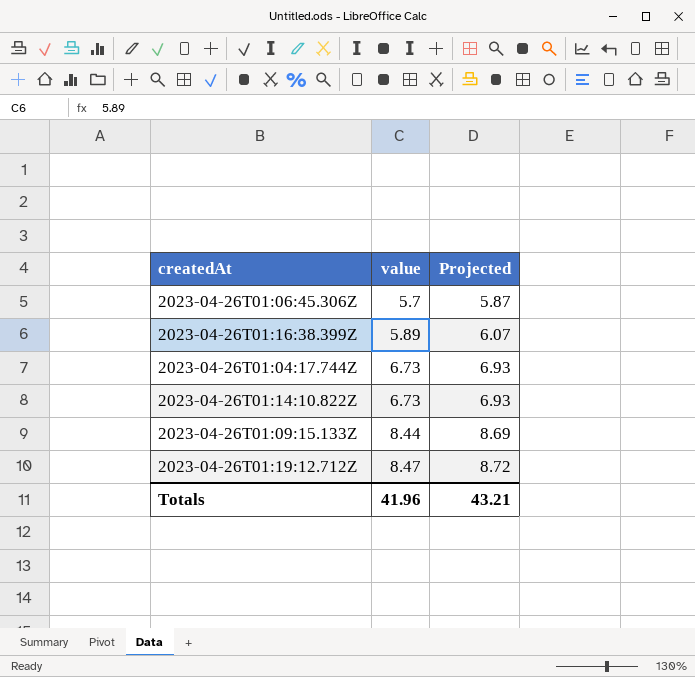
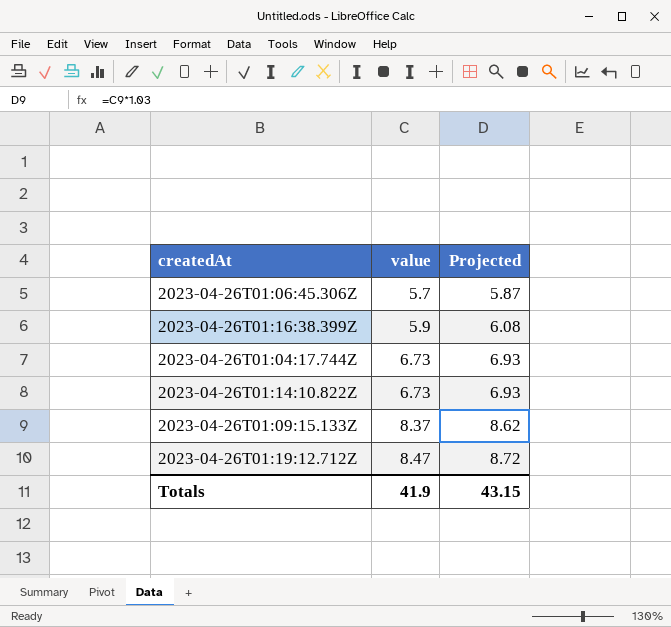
2023-04-26T01:16:38.399Z | value: 5.89 -> 5.9
2023-04-26T01:16:38.399Z | Projected: 6.07 -> 6.08
2023-04-26T01:09:15.133Z | value: 8.44 -> 8.37
2023-04-26T01:09:15.133Z | Projected: 8.69 -> 8.62
Totals | value: 41.96 -> 41.9
Totals | Projected: 43.21 -> 43.15

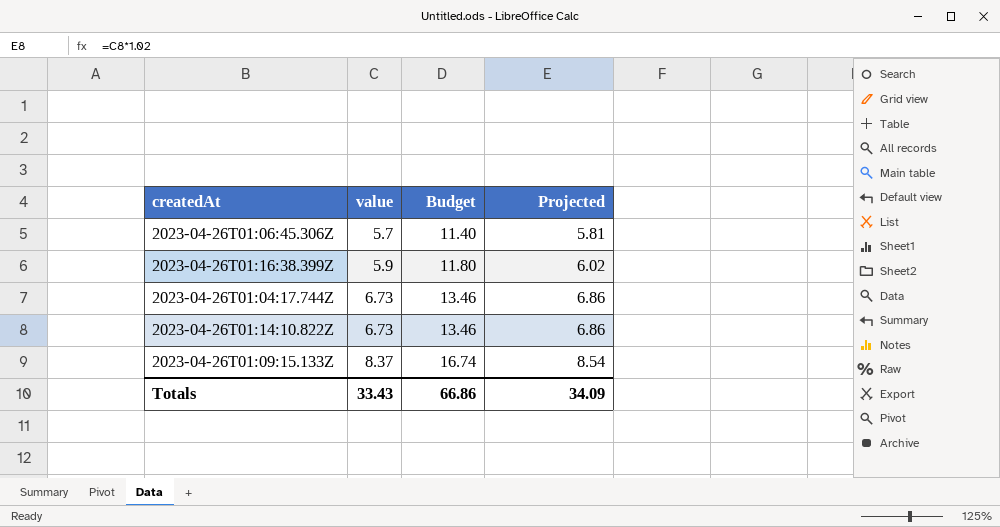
column Budget | formula: none -> [value] * 2
column Projected | formula: [value] * 1.03 -> [value] * 1.02
row 2023-04-26T01:19:12.712Z: 8.47 | 8.72 -> none
Totals | value: 41.9 -> 33.43
Totals | Projected: 43.15 -> 34.09

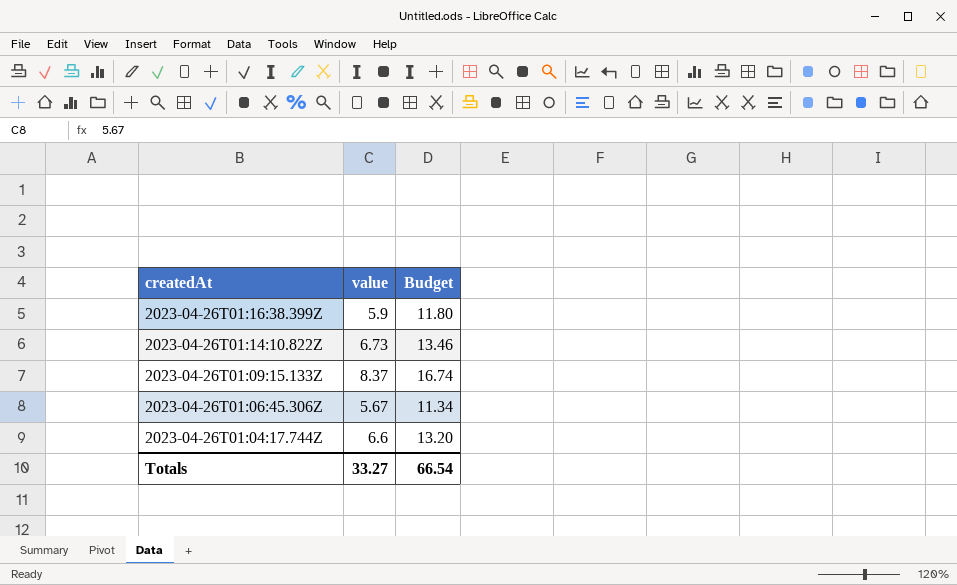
row order: value ascending -> createdAt descending
column Projected | formula: [value] * 1.02 -> none
2023-04-26T01:06:45.306Z | value: 5.7 -> 5.67
2023-04-26T01:06:45.306Z | Budget: 11.40 -> 11.34
2023-04-26T01:04:17.744Z | value: 6.73 -> 6.6
2023-04-26T01:04:17.744Z | Budget: 13.46 -> 13.20
Totals | value: 33.43 -> 33.27
Totals | Budget: 66.86 -> 66.54

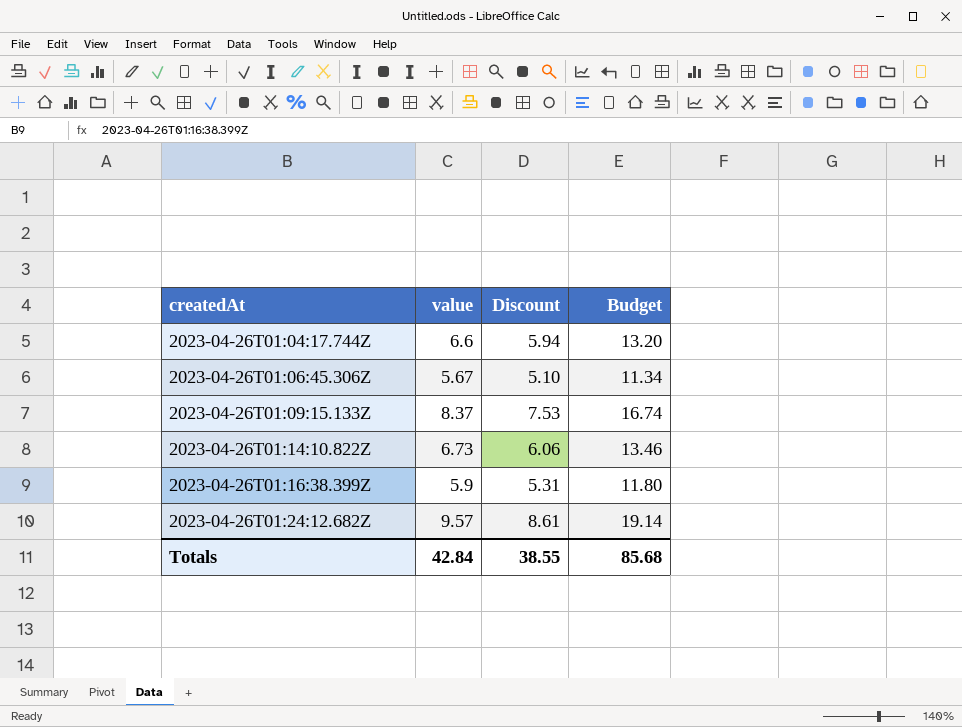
row order: createdAt descending -> createdAt ascending
column Discount | formula: none -> [value] * 0.9
row 2023-04-26T01:24:12.682Z: none -> 9.57 | 8.61 | 19.14
Totals | value: 33.27 -> 42.84
Totals | Budget: 66.54 -> 85.68

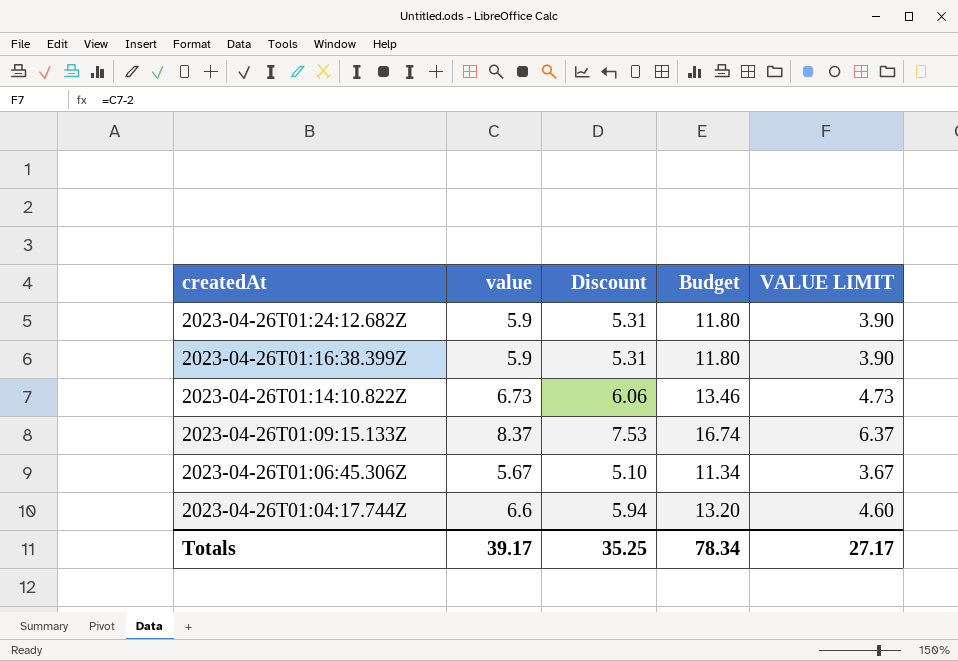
row order: createdAt ascending -> createdAt descending
column VALUE LIMIT | formula: none -> [value] - 2
2023-04-26T01:24:12.682Z | value: 9.57 -> 5.9
2023-04-26T01:24:12.682Z | Discount: 8.61 -> 5.31
2023-04-26T01:24:12.682Z | Budget: 19.14 -> 11.80
Totals | value: 42.84 -> 39.17
Totals | Discount: 38.55 -> 35.25
Totals | Budget: 85.68 -> 78.34

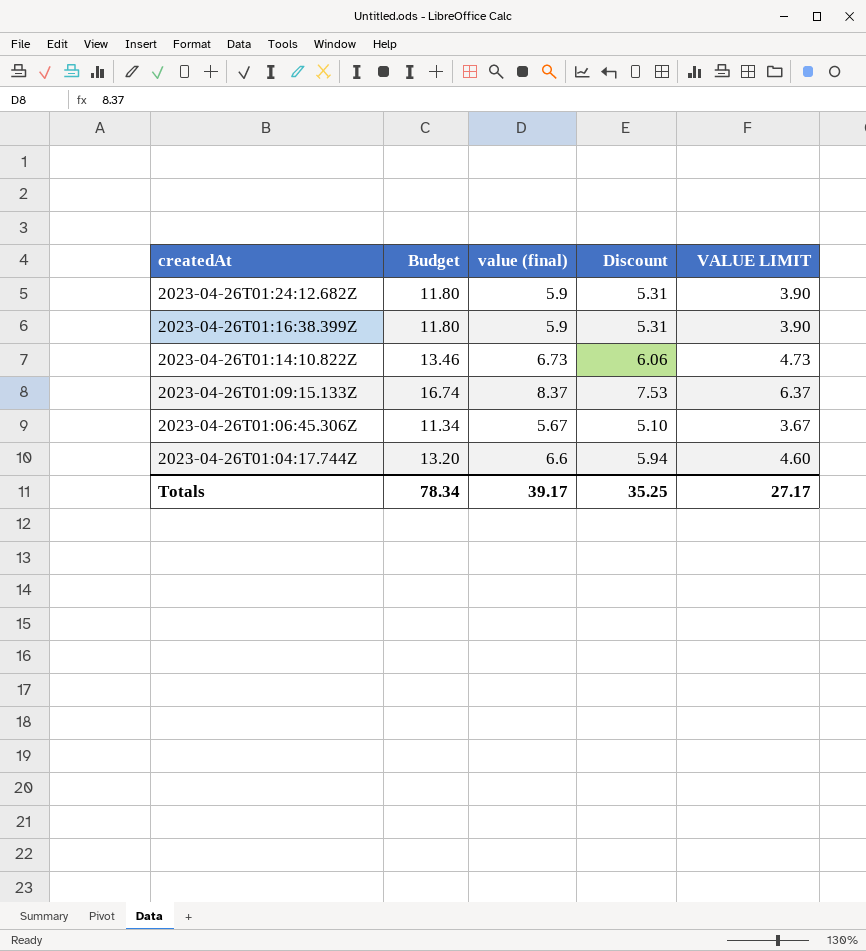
column Budget | position: 4 -> 2
column name: value -> value (final)

